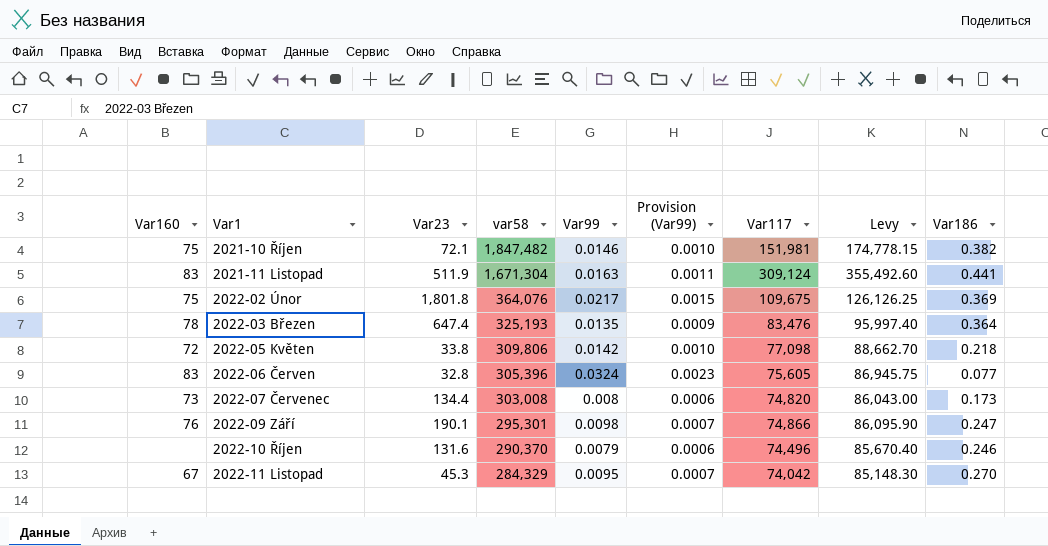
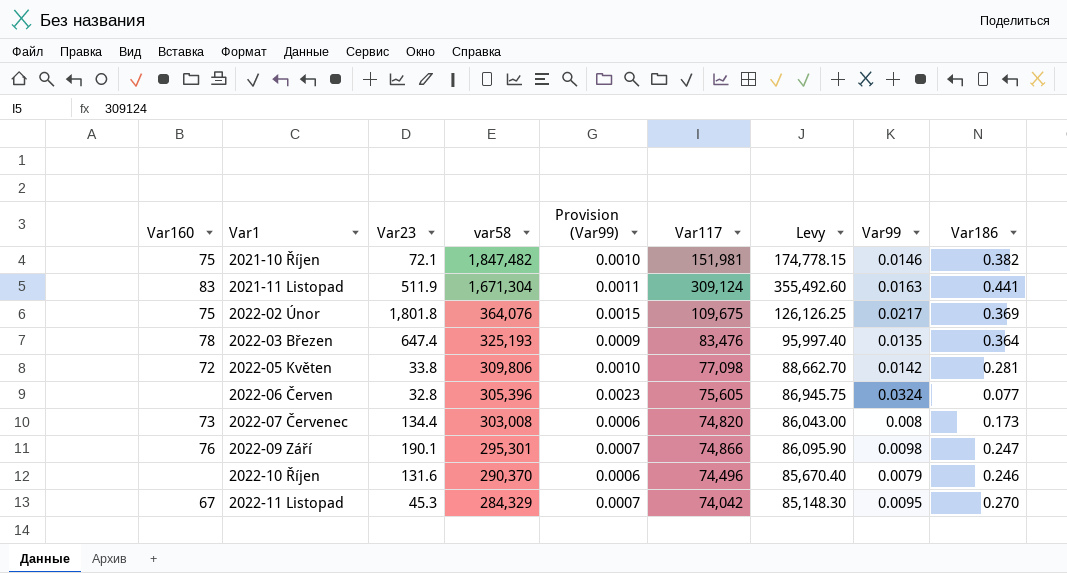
column Var99 | position: 5 -> 8
2022-05 Květen | Var186: 0.218 -> 0.281
2022-06 Červen | Var160: 83 -> none

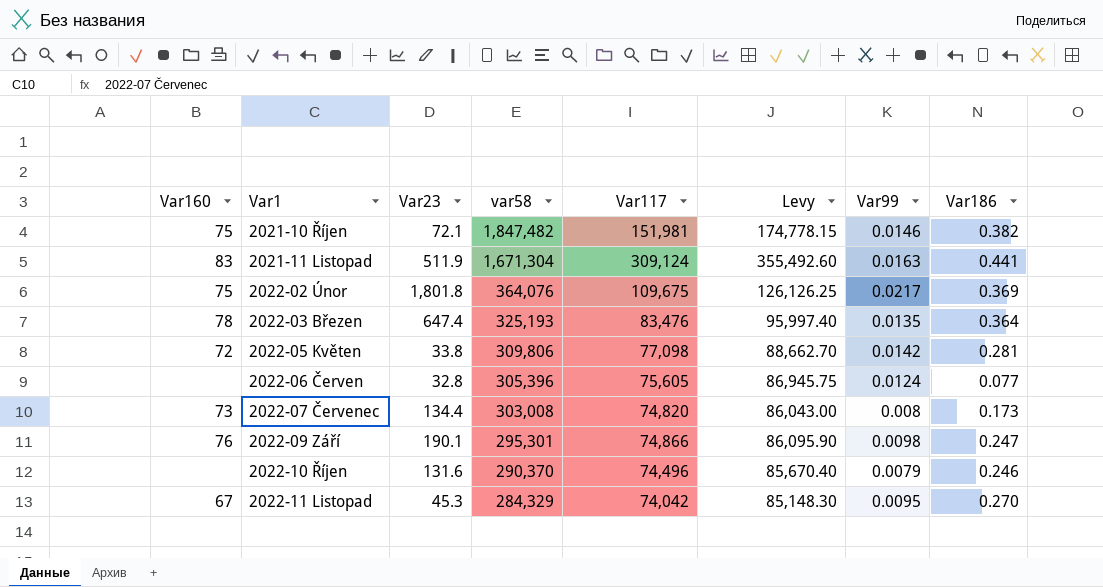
column Provision (Var99) | formula: [Var99] * 0.07 -> none
2022-06 Červen | Var99: 0.0324 -> 0.0124

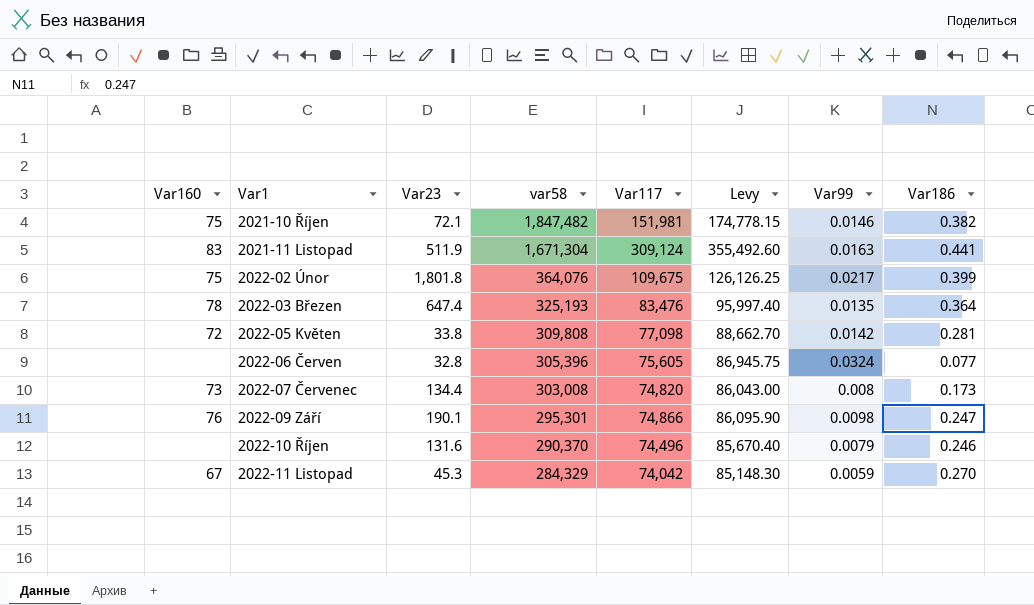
2022-02 Únor | Var186: 0.369 -> 0.399
2022-05 Květen | var58: 309,806 -> 309,808
2022-06 Červen | Var99: 0.0124 -> 0.0324
2022-11 Listopad | Var99: 0.0095 -> 0.0059

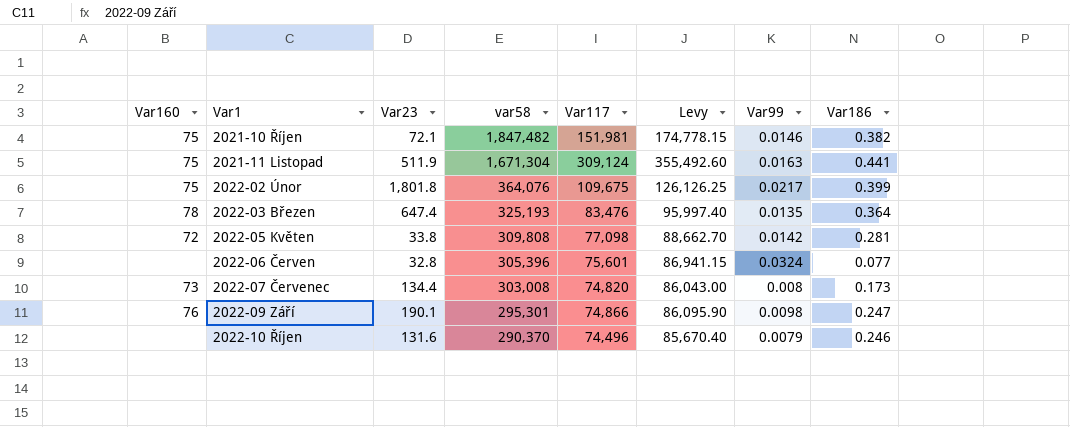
row 2022-11 Listopad: 67 | 45.3 | 284,329 | 74,042 | 85,148.30 | 0.0059 | 0.270 -> none
2021-11 Listopad | Var160: 83 -> 75
2022-06 Červen | Var117: 75,605 -> 75,601
2022-06 Červen | Levy: 86,945.75 -> 86,941.15

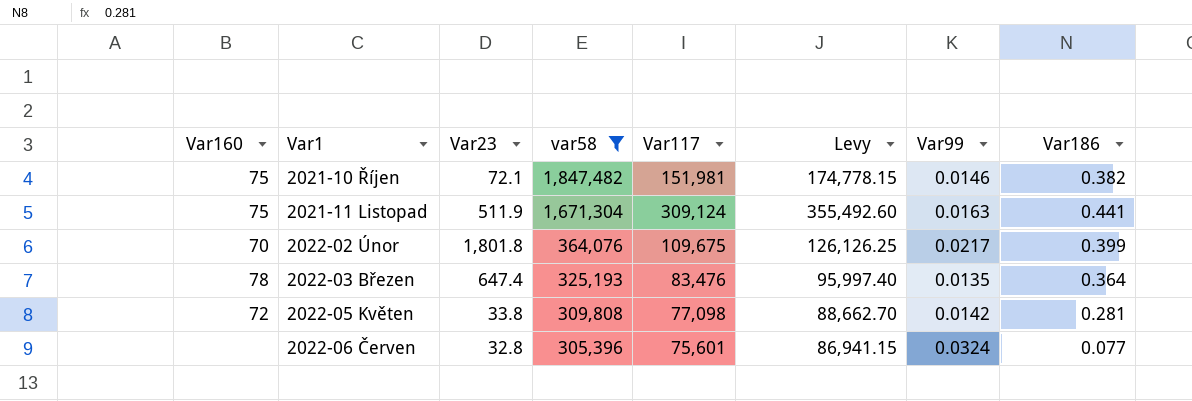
filter: none -> var58 >= 305,396
2022-02 Únor | Var160: 75 -> 70

